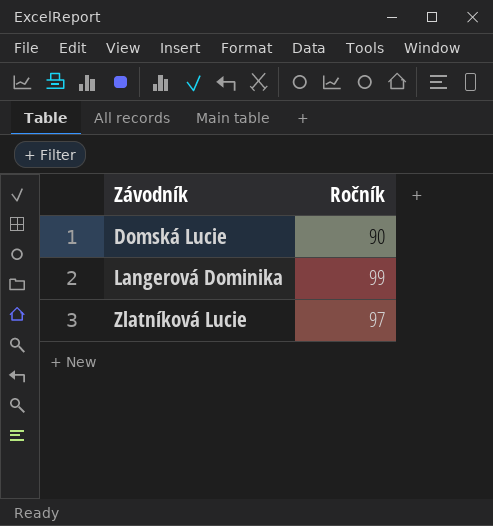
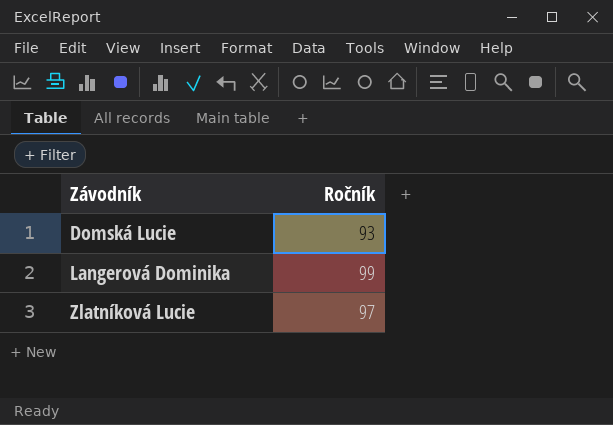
Domská Lucie | Ročník: 90 -> 93

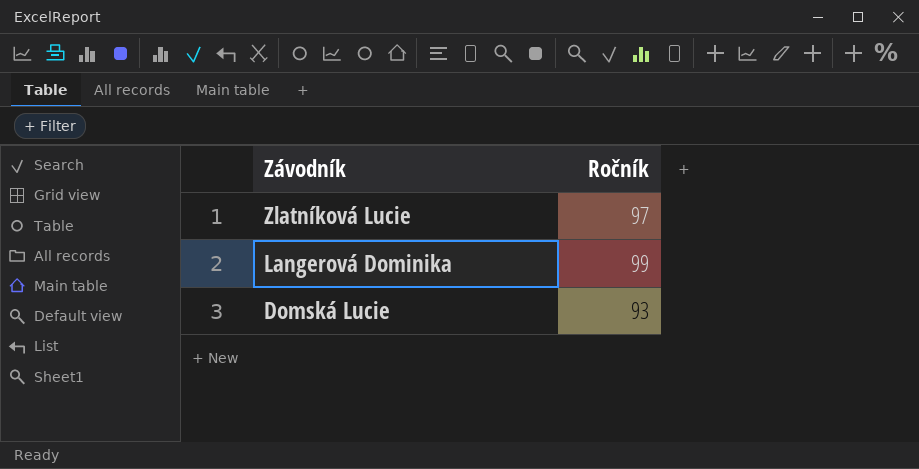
row order: Závodník ascending -> Závodník descending

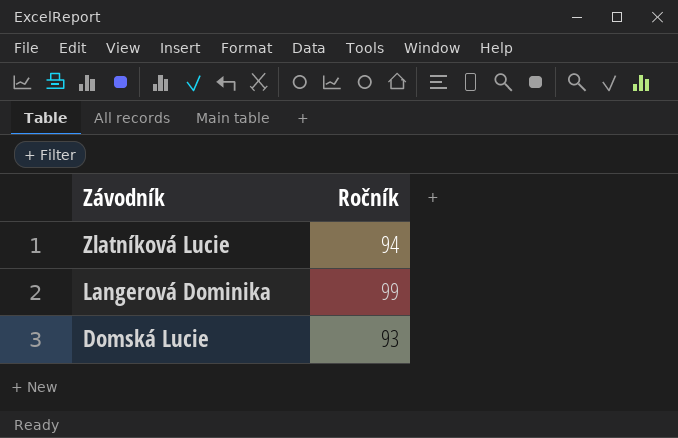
Zlatníková Lucie | Ročník: 97 -> 94

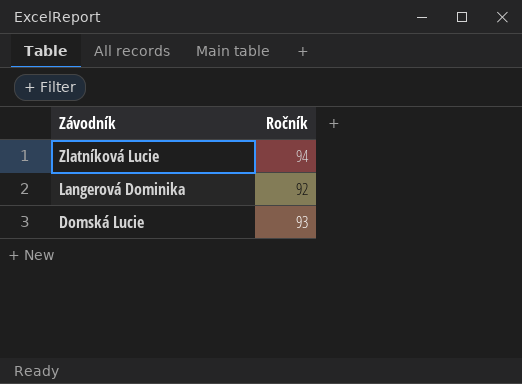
Langerová Dominika | Ročník: 99 -> 92

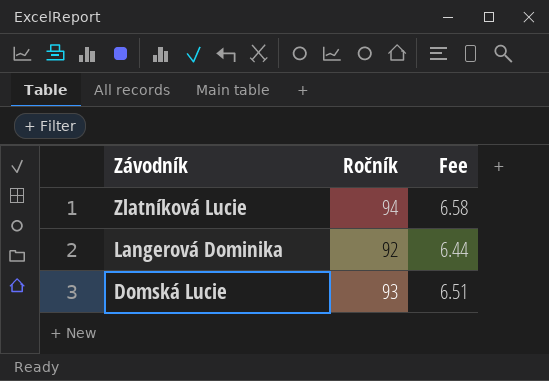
column Fee | formula: none -> [Ročník] * 0.07

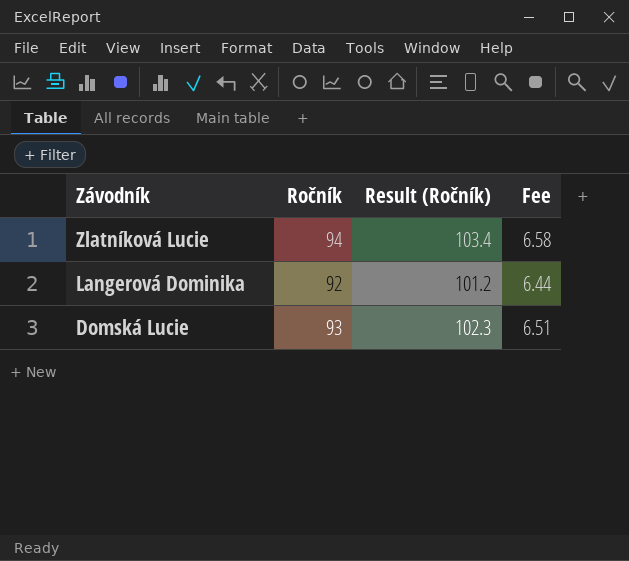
column Result (Ročník) | formula: none -> [Ročník] * 1.1

